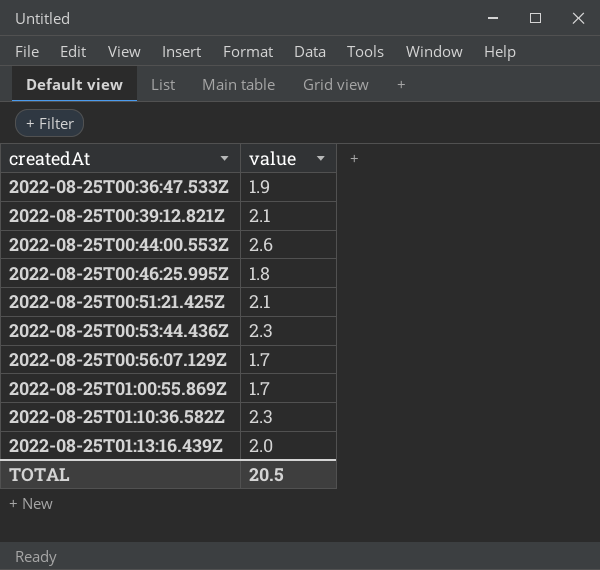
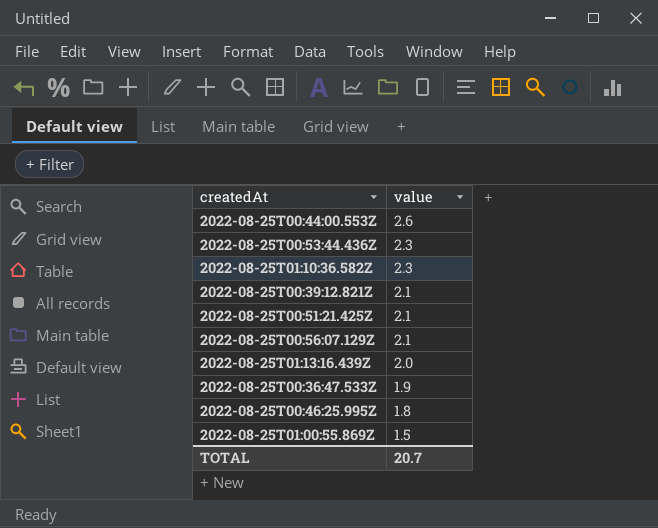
row order: createdAt ascending -> value descending
2022-08-25T00:56:07.129Z | value: 1.7 -> 2.1
2022-08-25T01:00:55.869Z | value: 1.7 -> 1.5
TOTAL | value: 20.5 -> 20.7

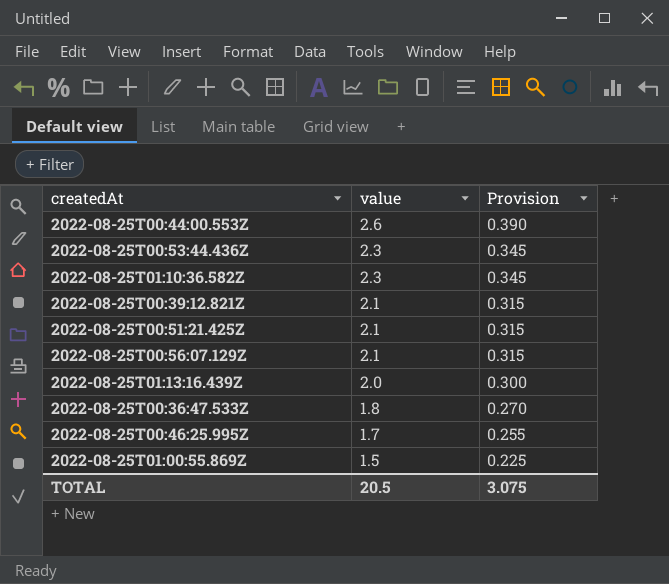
column Provision | formula: none -> [value] * 0.15
2022-08-25T00:36:47.533Z | value: 1.9 -> 1.8
2022-08-25T00:46:25.995Z | value: 1.8 -> 1.7
TOTAL | value: 20.7 -> 20.5

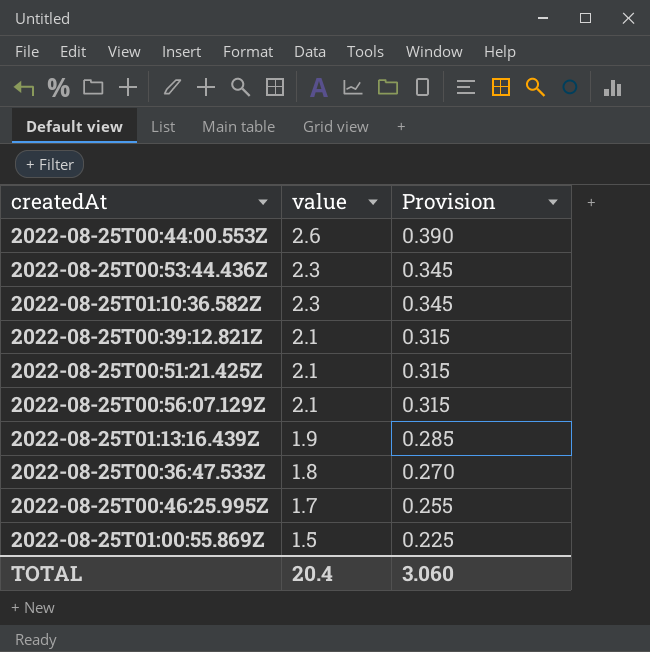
2022-08-25T01:13:16.439Z | value: 2.0 -> 1.9
2022-08-25T01:13:16.439Z | Provision: 0.300 -> 0.285
TOTAL | value: 20.5 -> 20.4
TOTAL | Provision: 3.075 -> 3.060

